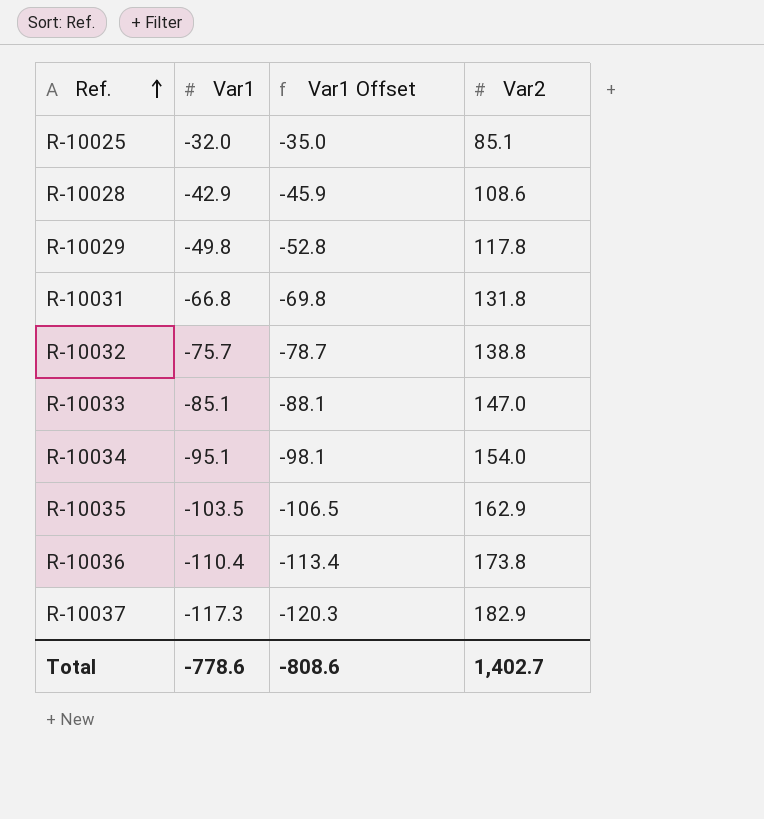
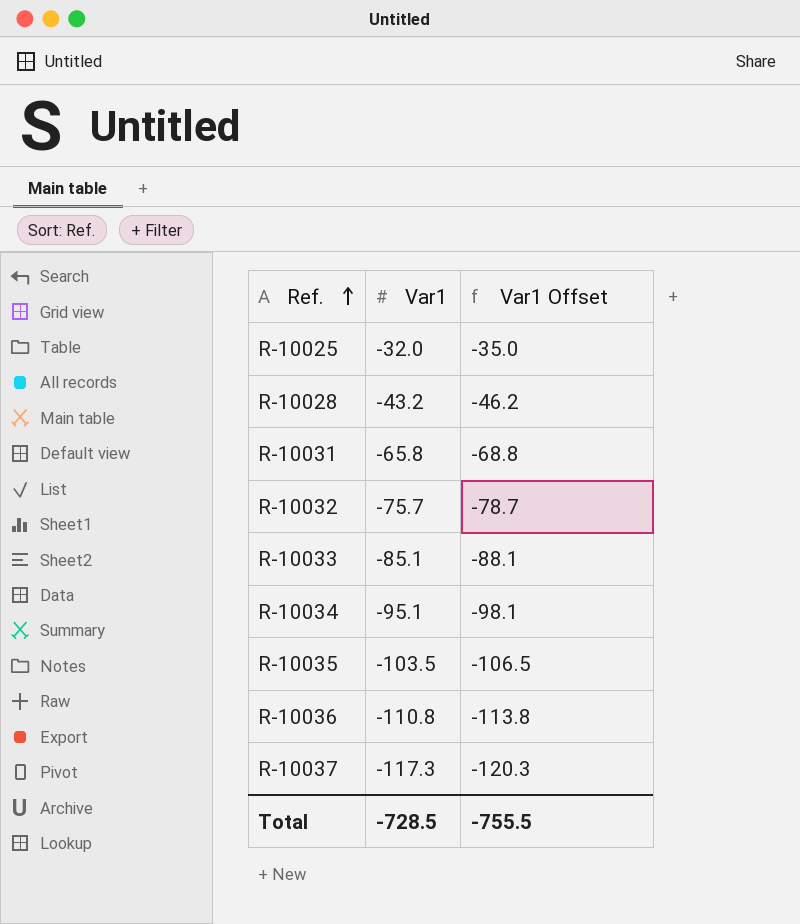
column Var2 | position: 4 -> none
row R-10029: -49.8 | -52.8 | 117.8 -> none
R-10028 | Var1: -42.9 -> -43.2
R-10028 | Var1 Offset: -45.9 -> -46.2
R-10031 | Var1: -66.8 -> -65.8
R-10031 | Var1 Offset: -69.8 -> -68.8
R-10036 | Var1: -110.4 -> -110.8
R-10036 | Var1 Offset: -113.4 -> -113.8
Total | Var1: -778.6 -> -728.5
Total | Var1 Offset: -808.6 -> -755.5

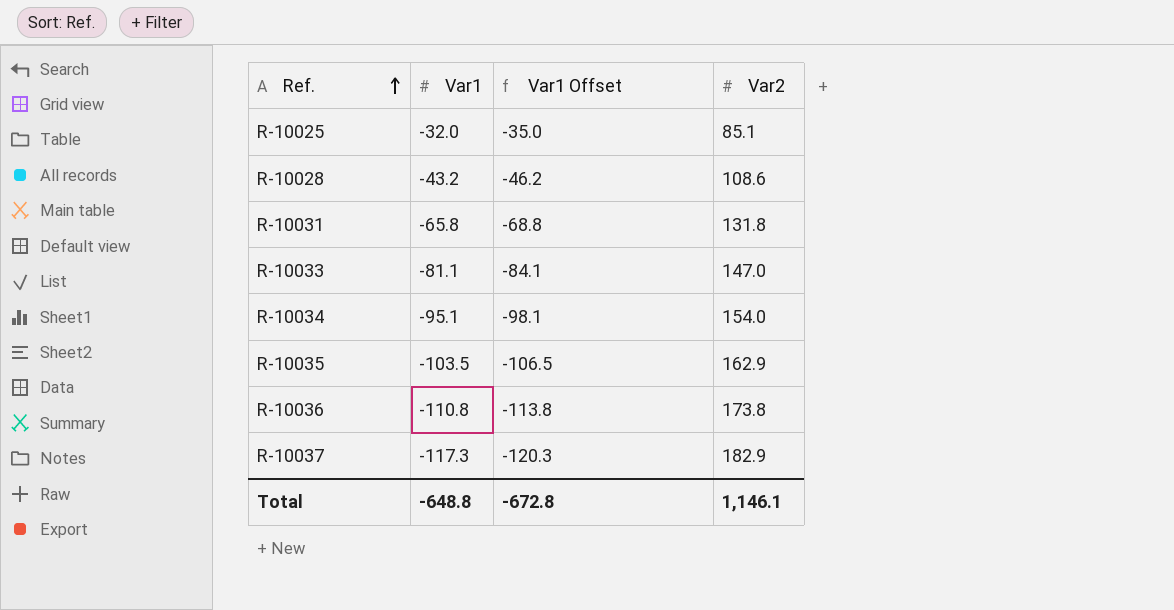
column Var2 | position: none -> 4
row R-10032: -75.7 | -78.7 -> none
R-10033 | Var1: -85.1 -> -81.1
R-10033 | Var1 Offset: -88.1 -> -84.1
Total | Var1: -728.5 -> -648.8
Total | Var1 Offset: -755.5 -> -672.8

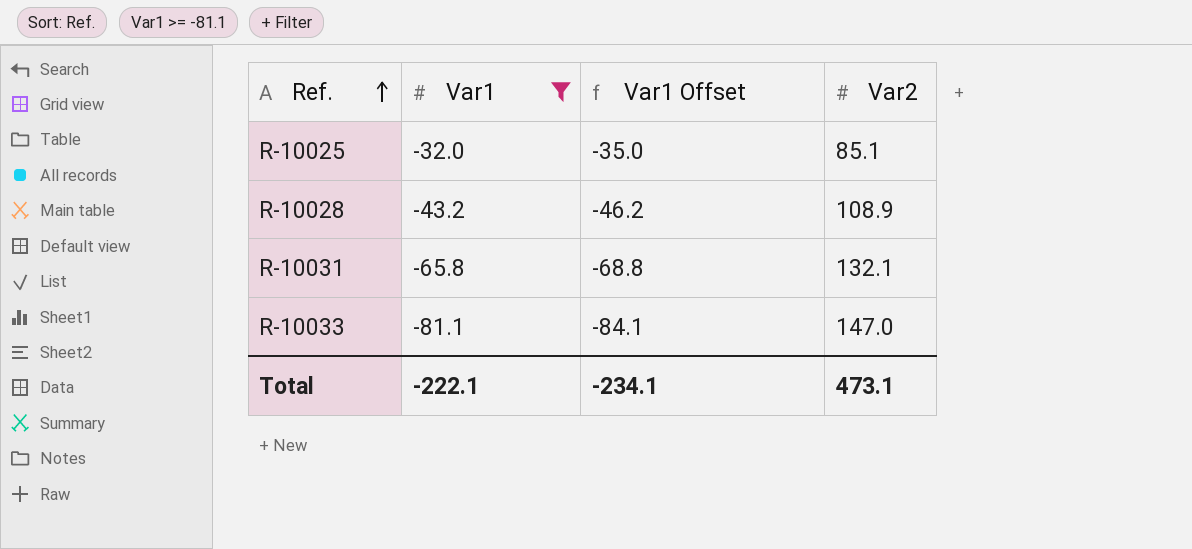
filter: none -> Var1 >= -81.1
R-10028 | Var2: 108.6 -> 108.9
R-10031 | Var2: 131.8 -> 132.1
Total | Var1: -648.8 -> -222.1
Total | Var1 Offset: -672.8 -> -234.1
Total | Var2: 1,146.1 -> 473.1

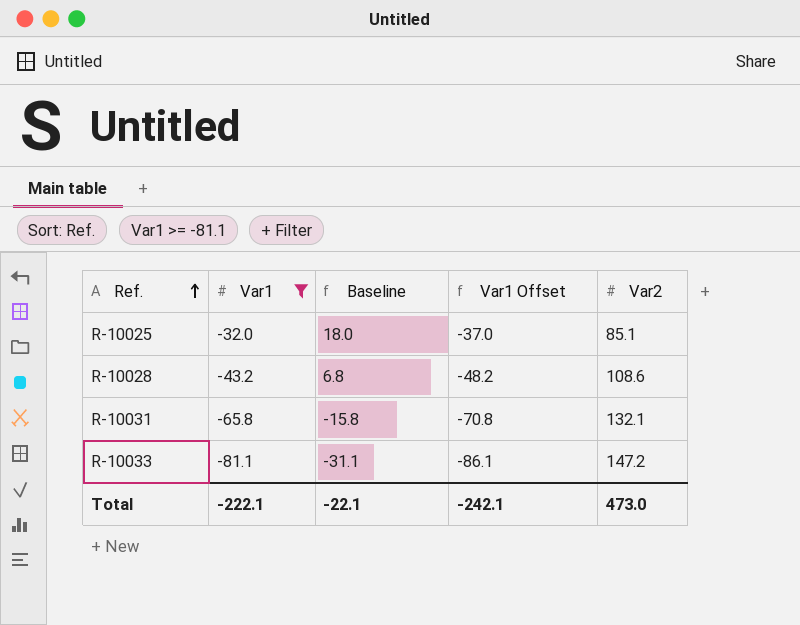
column Baseline | formula: none -> [Var1] + 50
column Var1 Offset | formula: [Var1] - 3 -> [Var1] - 5
R-10028 | Var2: 108.9 -> 108.6
R-10033 | Var2: 147.0 -> 147.2
Total | Var1 Offset: -234.1 -> -242.1
Total | Var2: 473.1 -> 473.0

